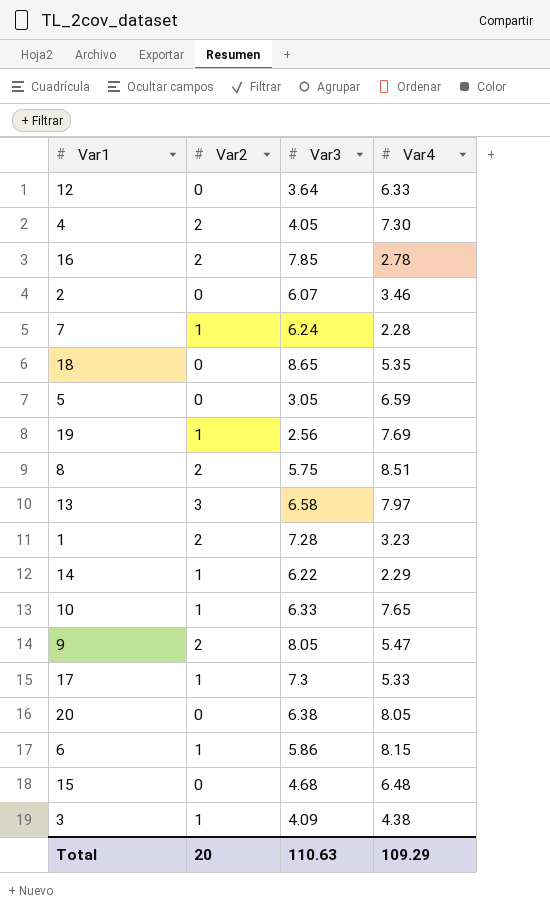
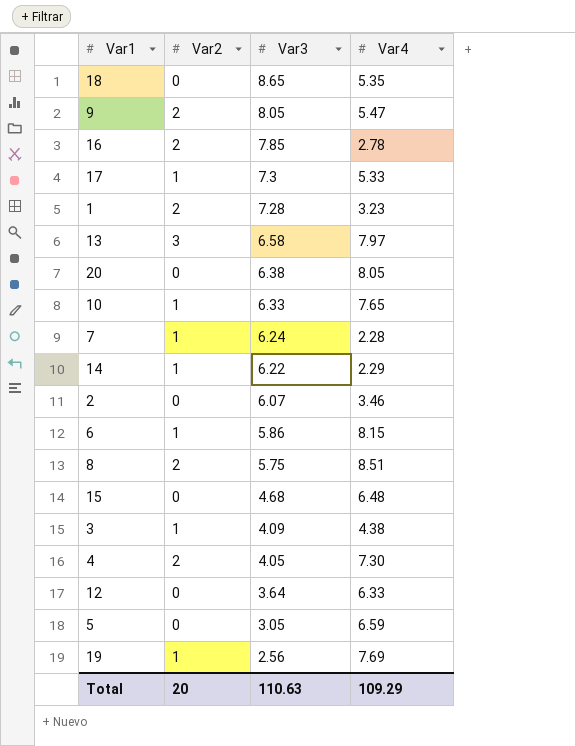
row order: none -> Var3 descending

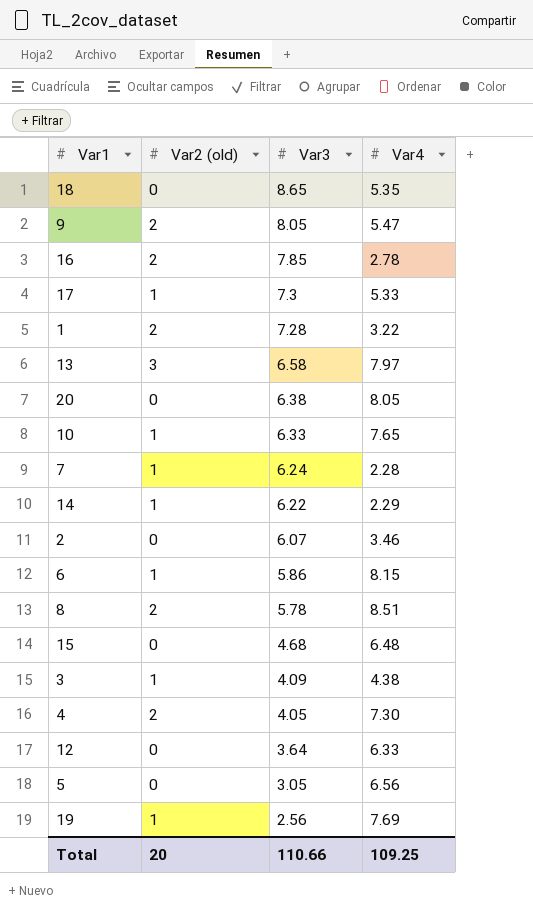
column name: Var2 -> Var2 (old)
1 | Var4: 3.23 -> 3.22
8 | Var3: 5.75 -> 5.78
5 | Var4: 6.59 -> 6.56
Total | Var3: 110.63 -> 110.66
Total | Var4: 109.29 -> 109.25

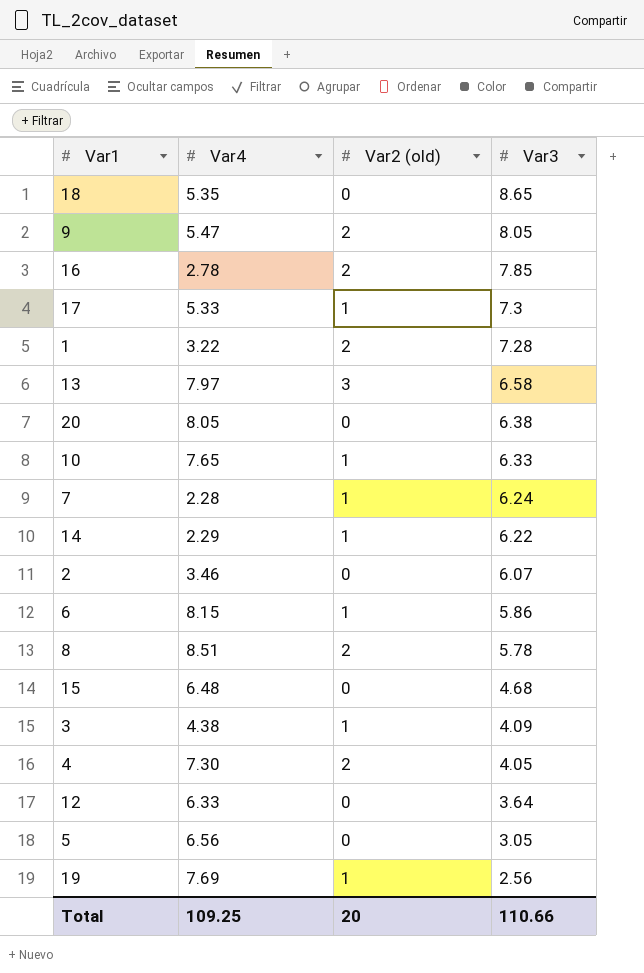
column Var4 | position: 4 -> 2

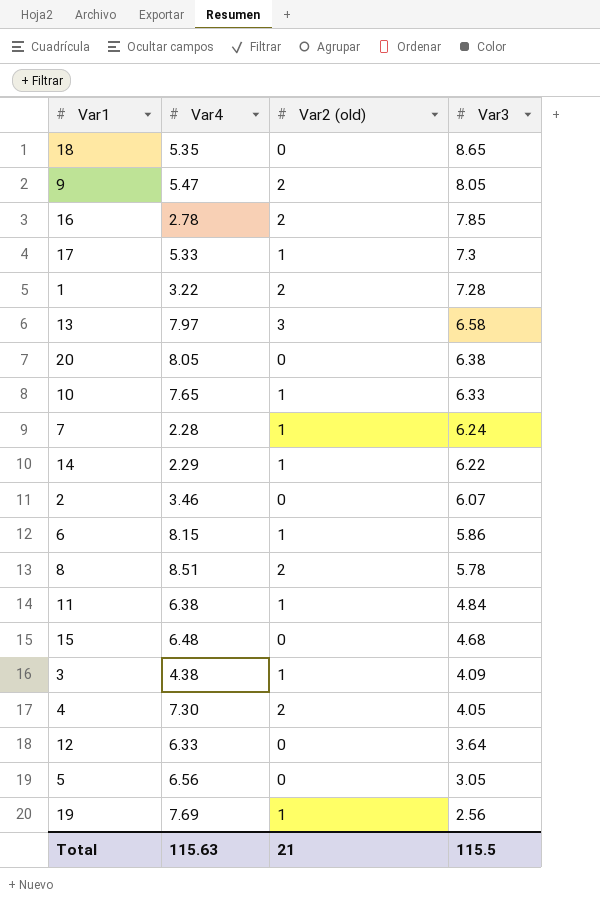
row 11: none -> 6.38 | 1 | 4.84
Total | Var4: 109.25 -> 115.63
Total | Var2 (old): 20 -> 21
Total | Var3: 110.66 -> 115.5

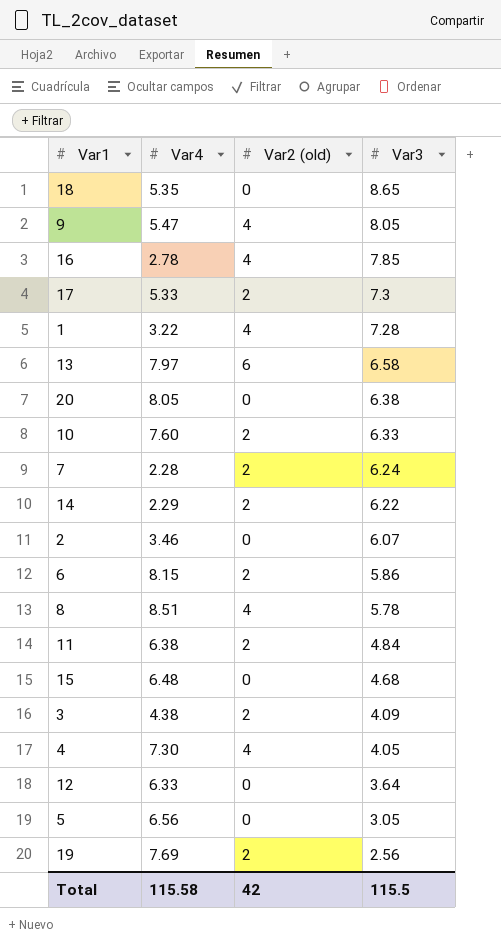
9 | Var2 (old): 2 -> 4
16 | Var2 (old): 2 -> 4
17 | Var2 (old): 1 -> 2
1 | Var2 (old): 2 -> 4
13 | Var2 (old): 3 -> 6
10 | Var4: 7.65 -> 7.60
10 | Var2 (old): 1 -> 2
7 | Var2 (old): 1 -> 2
14 | Var2 (old): 1 -> 2
6 | Var2 (old): 1 -> 2
8 | Var2 (old): 2 -> 4
11 | Var2 (old): 1 -> 2
3 | Var2 (old): 1 -> 2
4 | Var2 (old): 2 -> 4
19 | Var2 (old): 1 -> 2
Total | Var4: 115.63 -> 115.58
Total | Var2 (old): 21 -> 42

